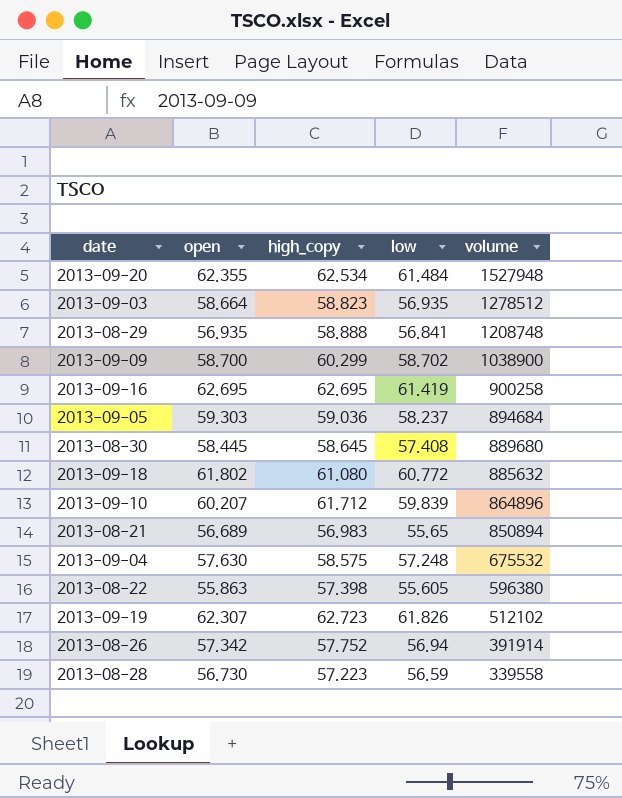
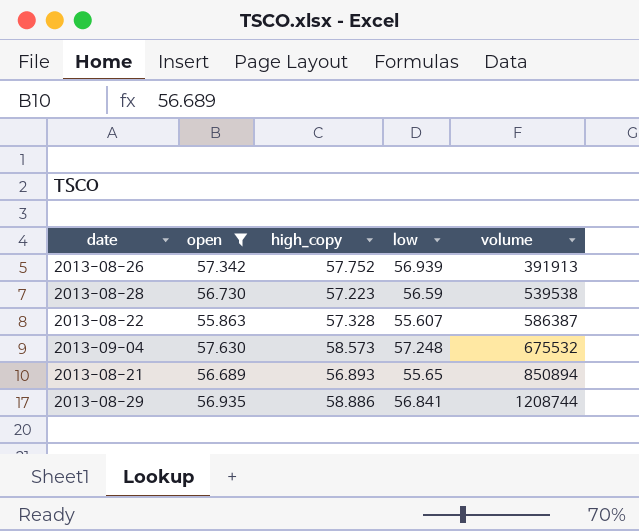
filter: none -> open <= 57.630
row order: volume descending -> volume ascending
2013-08-26 | low: 56.94 -> 56.939
2013-08-26 | volume: 391914 -> 391913
2013-08-28 | volume: 339558 -> 539538
2013-08-22 | high_copy: 57.398 -> 57.328
2013-08-22 | low: 55.605 -> 55.607
2013-08-22 | volume: 596380 -> 586387
2013-09-04 | high_copy: 58.575 -> 58.573
2013-08-21 | high_copy: 56.983 -> 56.893
2013-08-29 | high_copy: 58.888 -> 58.886
2013-08-29 | volume: 1208748 -> 1208744

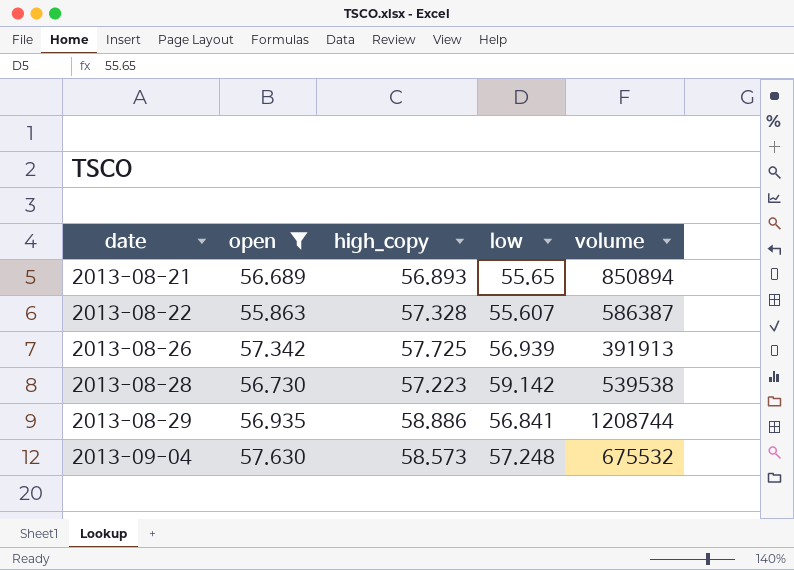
row order: volume ascending -> date ascending
2013-08-26 | high_copy: 57.752 -> 57.725
2013-08-28 | low: 56.59 -> 59.142

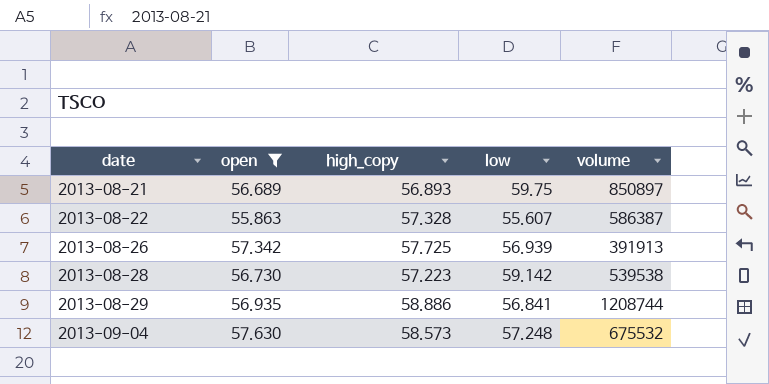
2013-08-21 | low: 55.65 -> 59.75
2013-08-21 | volume: 850894 -> 850897

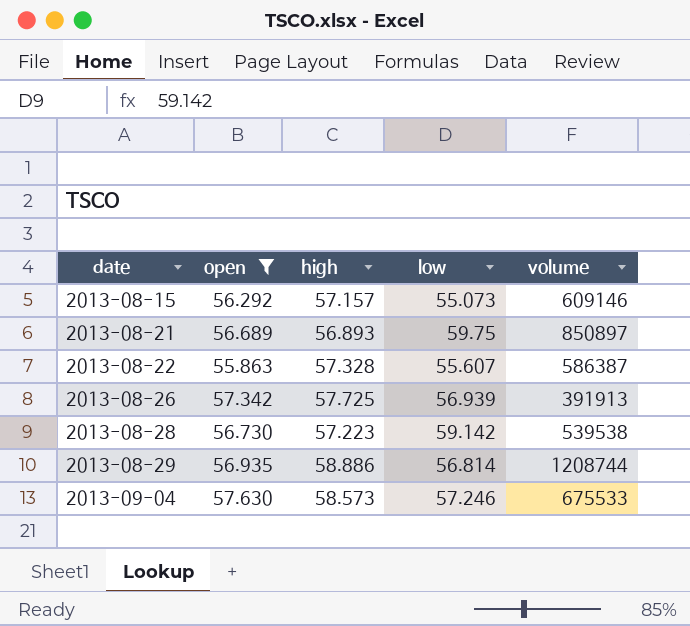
column name: high_copy -> high
row 2013-08-15: none -> 56.292 | 57.157 | 55.073 | 609146
2013-08-29 | low: 56.841 -> 56.814
2013-09-04 | low: 57.248 -> 57.246
2013-09-04 | volume: 675532 -> 675533

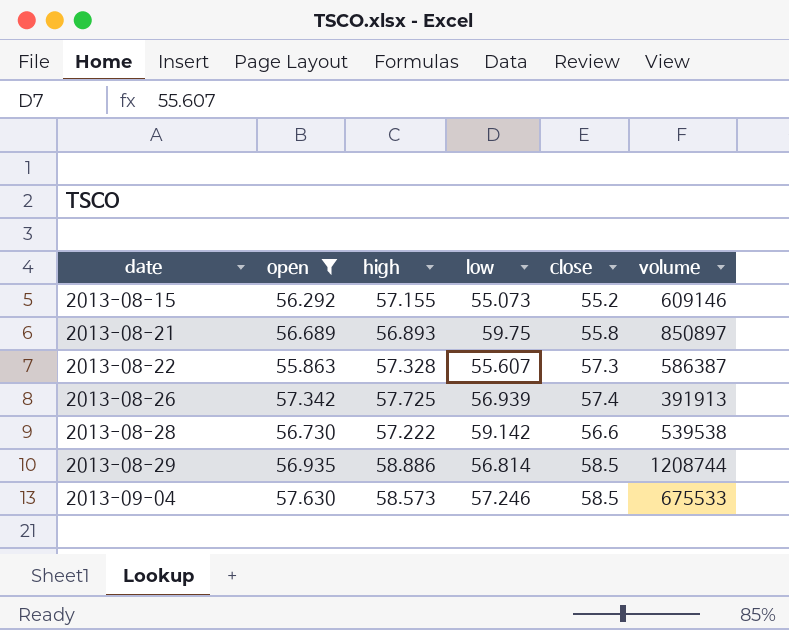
column close | position: none -> 5
2013-08-15 | high: 57.157 -> 57.155
2013-08-28 | high: 57.223 -> 57.222

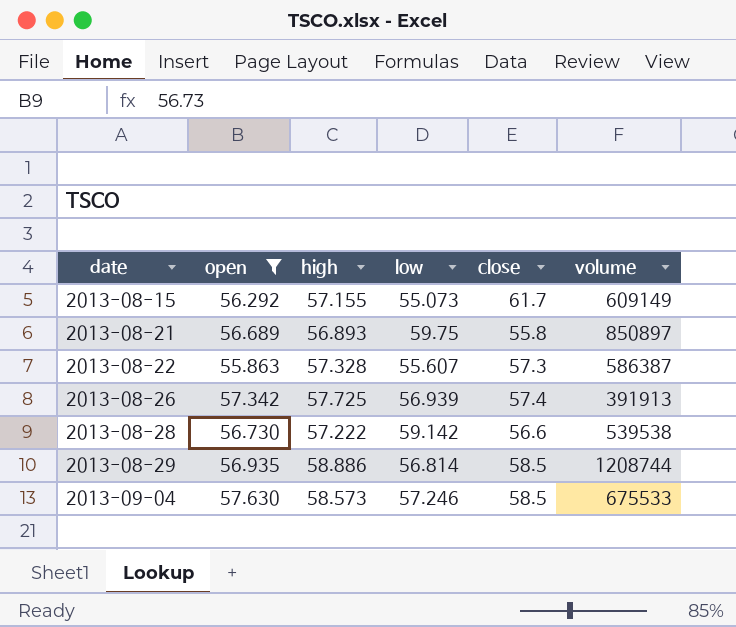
2013-08-15 | close: 55.2 -> 61.7
2013-08-15 | volume: 609146 -> 609149

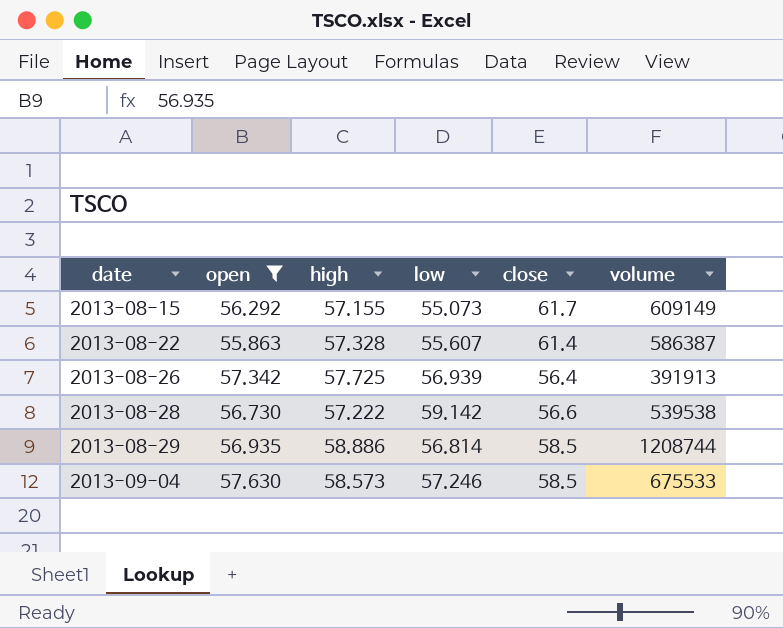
row 2013-08-21: 56.689 | 56.893 | 59.75 | 55.8 | 850897 -> none
2013-08-22 | close: 57.3 -> 61.4
2013-08-26 | close: 57.4 -> 56.4

